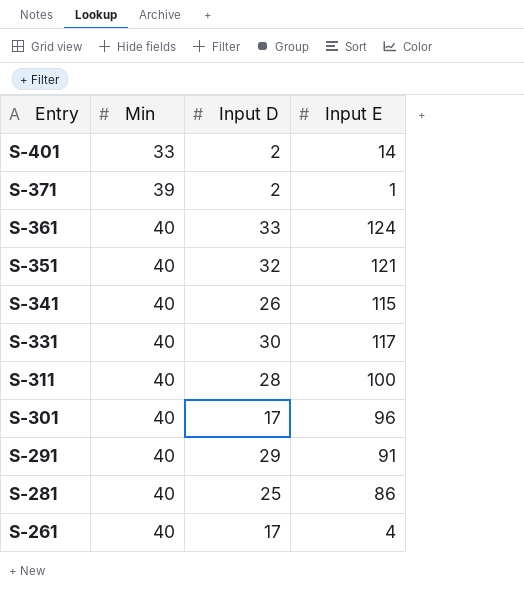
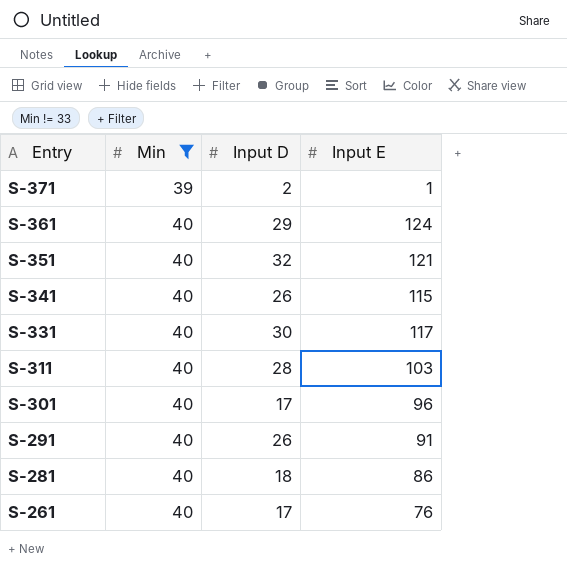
filter: none -> Min != 33
S-361 | Input D: 33 -> 29
S-311 | Input E: 100 -> 103
S-291 | Input D: 29 -> 26
S-281 | Input D: 25 -> 18
S-261 | Input E: 4 -> 76

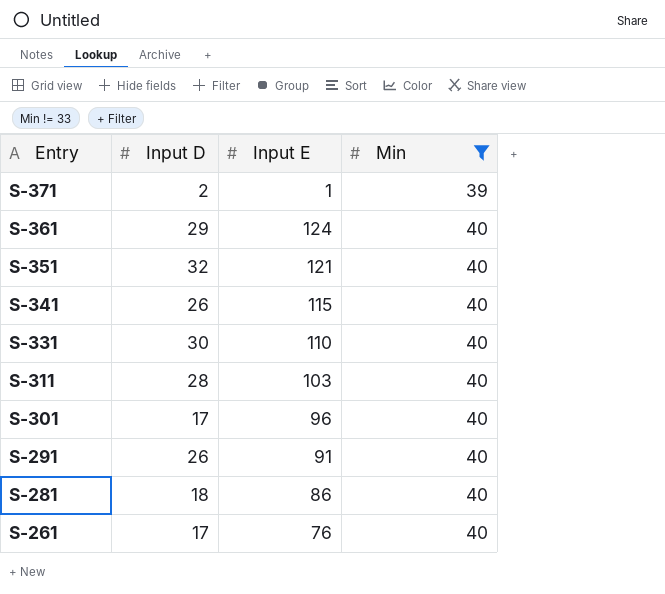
column Min | position: 2 -> 4
S-331 | Input E: 117 -> 110

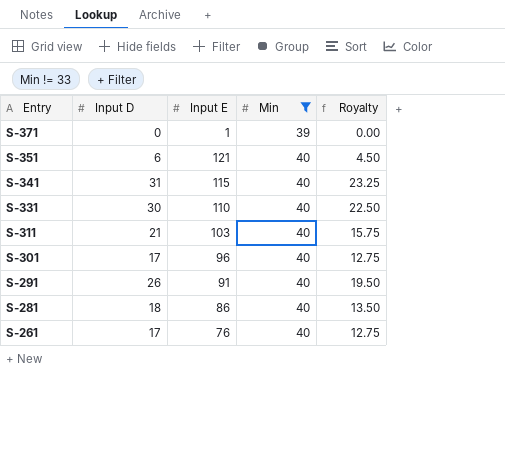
column Royalty | formula: none -> [Input D] * 0.75
row S-361: 29 | 124 | 40 -> none
S-371 | Input D: 2 -> 0
S-351 | Input D: 32 -> 6
S-341 | Input D: 26 -> 31
S-311 | Input D: 28 -> 21

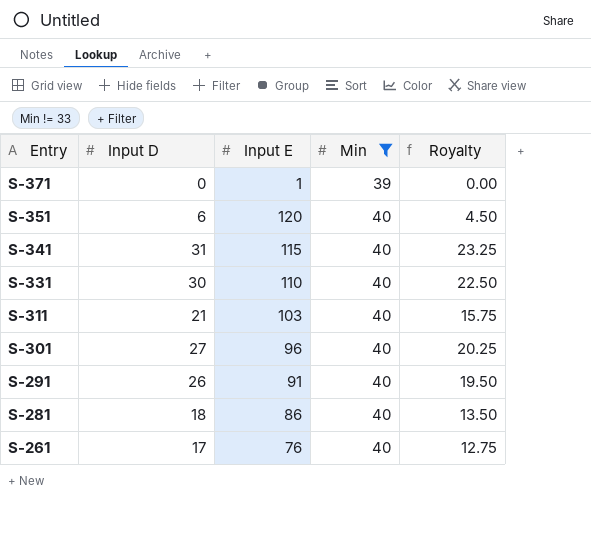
S-351 | Input E: 121 -> 120
S-301 | Input D: 17 -> 27
S-301 | Royalty: 12.75 -> 20.25

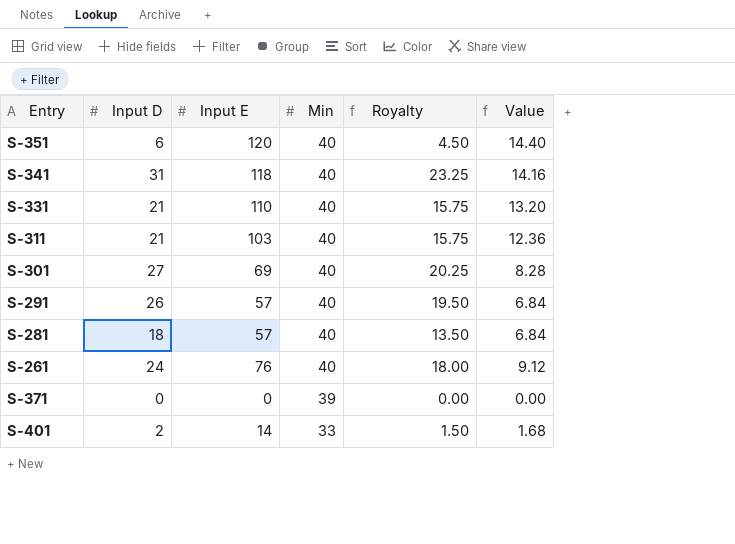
filter: Min != 33 -> none
row order: Entry descending -> Min descending
column Value | formula: none -> [Input E] * 0.12
S-341 | Input E: 115 -> 118
S-331 | Input D: 30 -> 21
S-331 | Royalty: 22.50 -> 15.75
S-301 | Input E: 96 -> 69
S-291 | Input E: 91 -> 57
S-281 | Input E: 86 -> 57
S-261 | Input D: 17 -> 24
S-261 | Royalty: 12.75 -> 18.00
S-371 | Input E: 1 -> 0

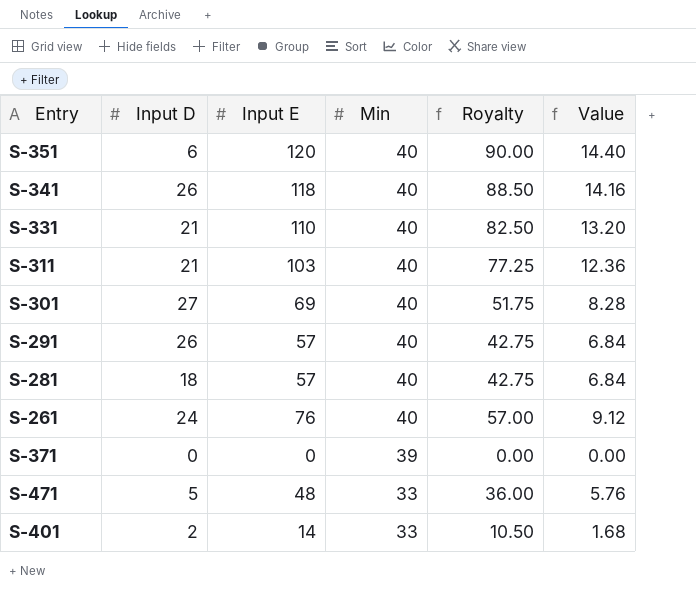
column Royalty | formula: [Input D] * 0.75 -> [Input E] * 0.75
S-341 | Input D: 31 -> 26
row S-471: none -> 5 | 48 | 33 | 36.00 | 5.76

